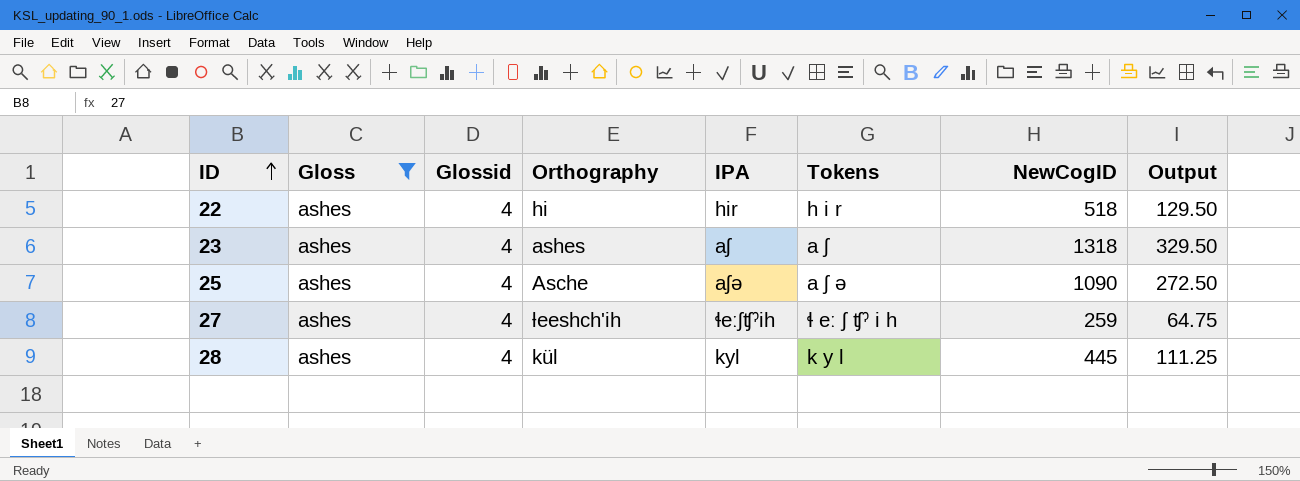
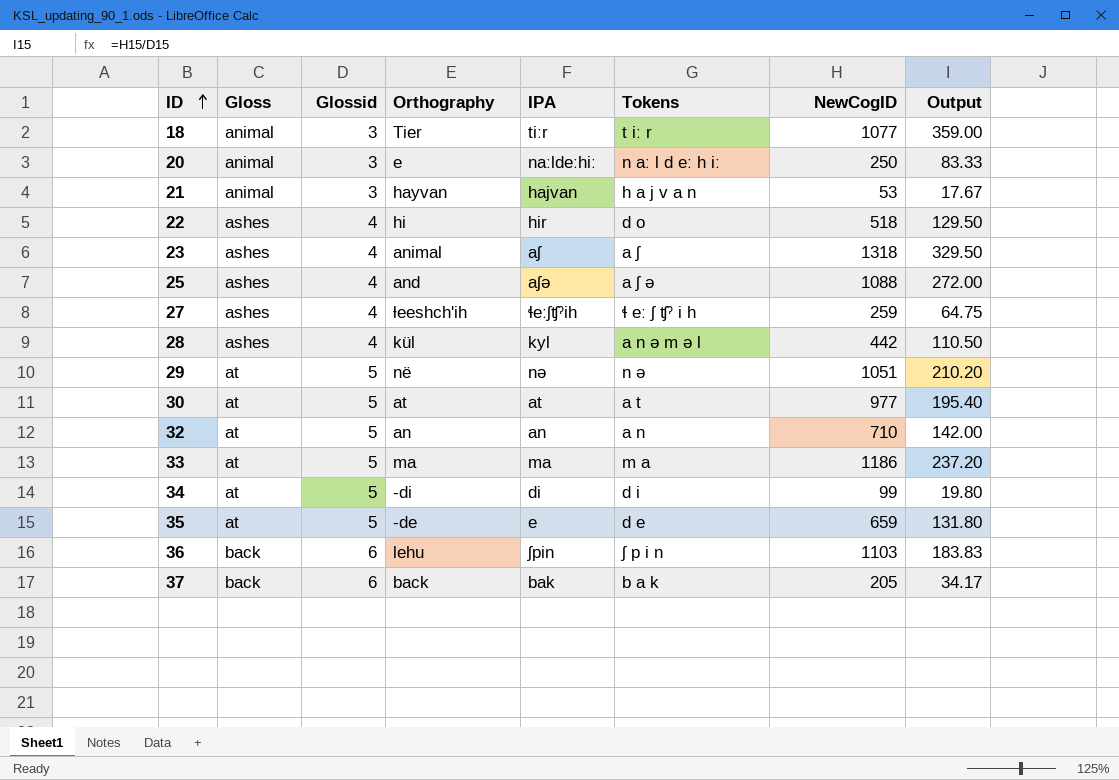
filter: Gloss = ashes -> none
22 | Tokens: h i r -> d o
23 | Orthography: ashes -> animal
25 | Orthography: Asche -> and
25 | NewCogID: 1090 -> 1088
25 | Output: 272.50 -> 272.00
28 | Tokens: k y l -> a n ə m ə l
28 | NewCogID: 445 -> 442
28 | Output: 111.25 -> 110.50

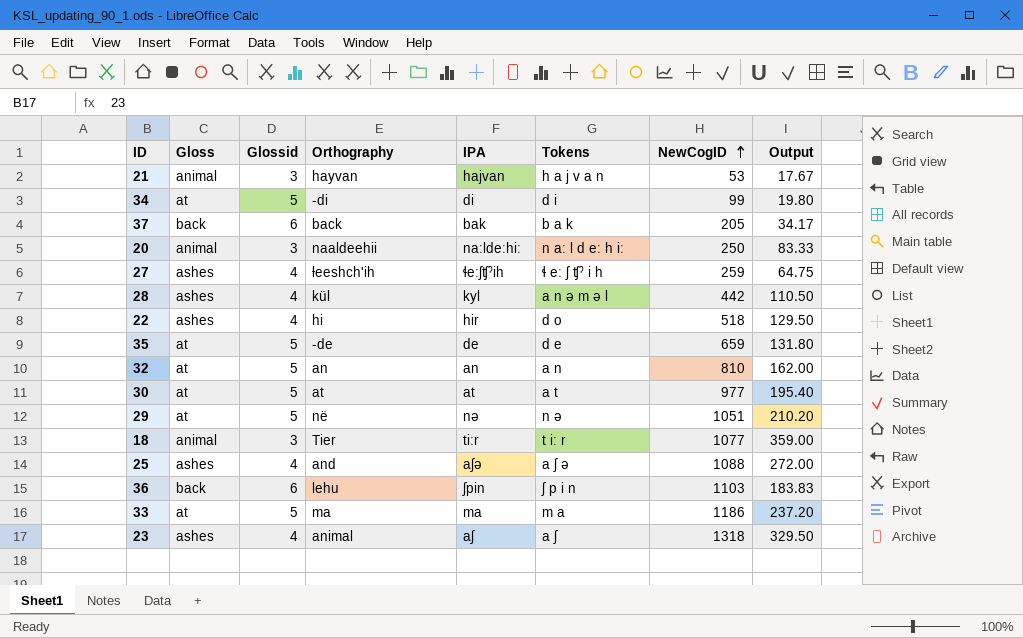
row order: ID ascending -> NewCogID ascending
20 | Orthography: e -> naaldeehii
35 | IPA: e -> de
32 | NewCogID: 710 -> 810
32 | Output: 142.00 -> 162.00

